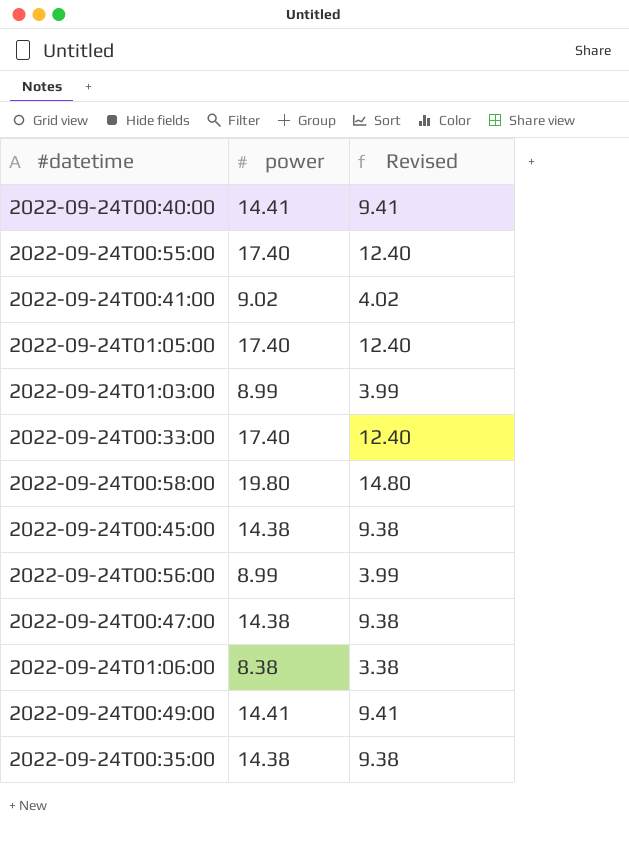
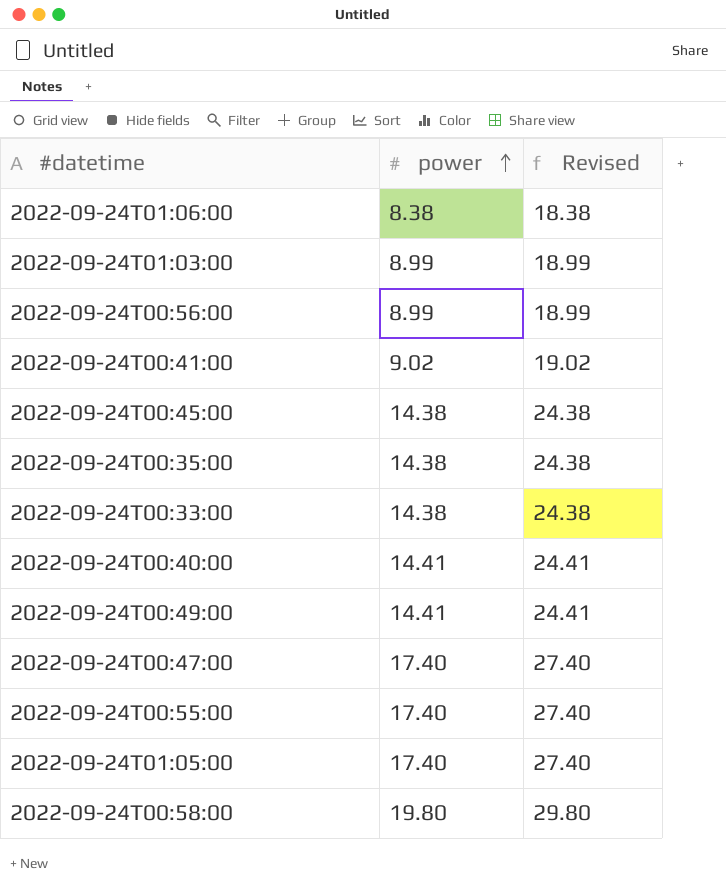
row order: none -> power ascending
column Revised | formula: [power] - 5 -> [power] + 10
2022-09-24T00:33:00 | power: 17.40 -> 14.38
2022-09-24T00:47:00 | power: 14.38 -> 17.40

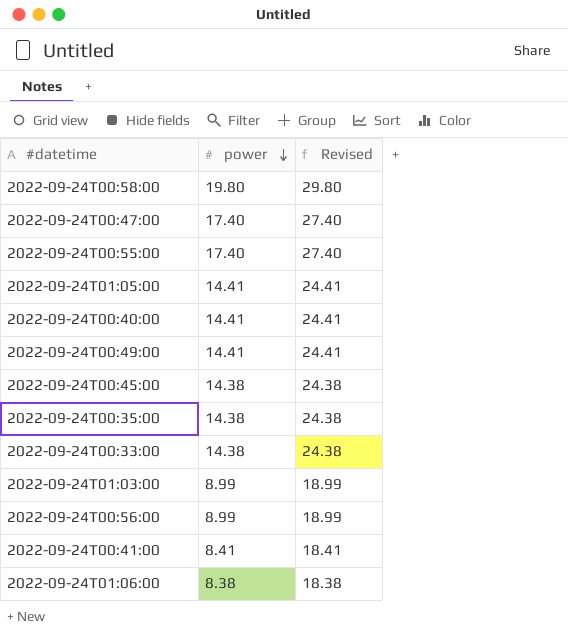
row order: power ascending -> power descending
2022-09-24T01:05:00 | power: 17.40 -> 14.41
2022-09-24T01:05:00 | Revised: 27.40 -> 24.41
2022-09-24T00:41:00 | power: 9.02 -> 8.41
2022-09-24T00:41:00 | Revised: 19.02 -> 18.41

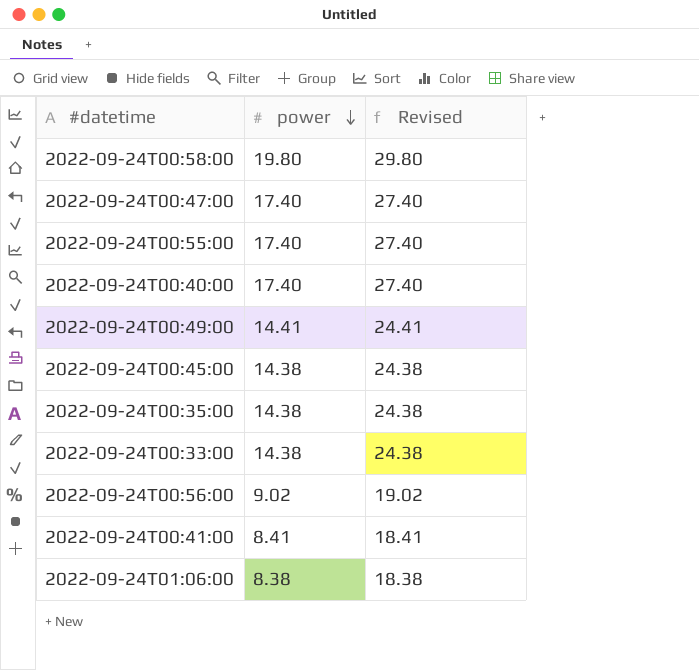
row 2022-09-24T01:05:00: 14.41 | 24.41 -> none
row 2022-09-24T01:03:00: 8.99 | 18.99 -> none
2022-09-24T00:40:00 | power: 14.41 -> 17.40
2022-09-24T00:40:00 | Revised: 24.41 -> 27.40
2022-09-24T00:56:00 | power: 8.99 -> 9.02
2022-09-24T00:56:00 | Revised: 18.99 -> 19.02

